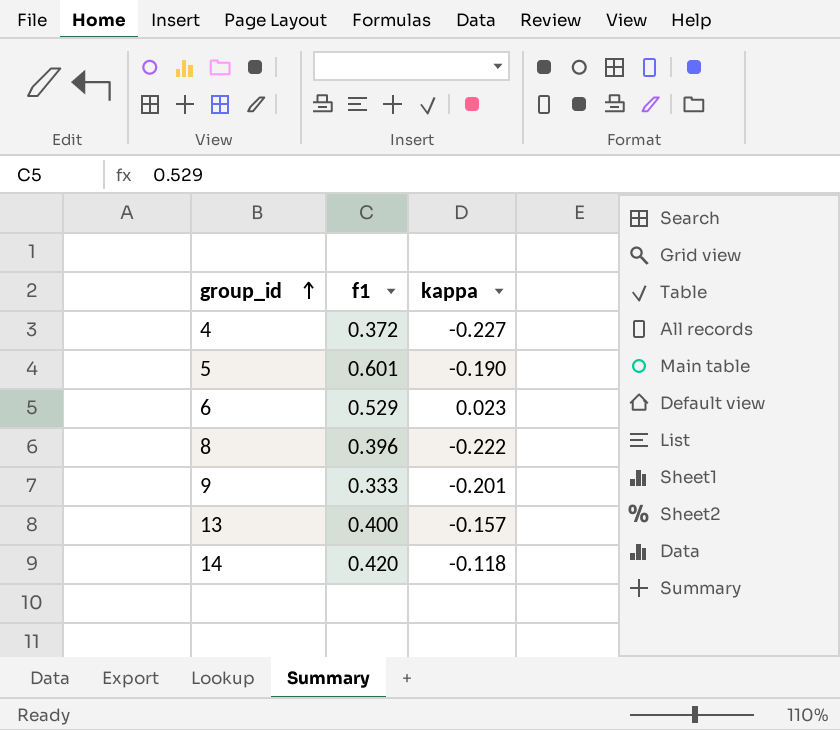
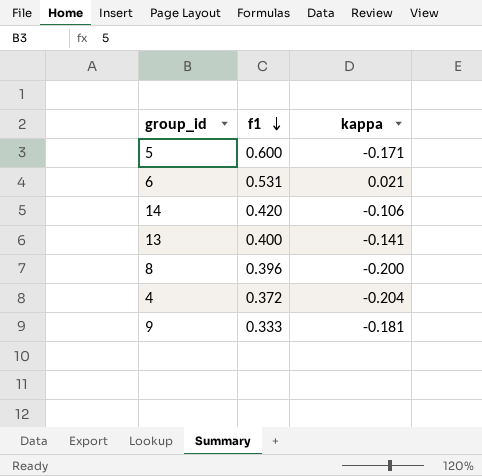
row order: group_id ascending -> f1 descending
5 | f1: 0.601 -> 0.600
5 | kappa: -0.190 -> -0.171
6 | f1: 0.529 -> 0.531
6 | kappa: 0.023 -> 0.021
14 | kappa: -0.118 -> -0.106
13 | kappa: -0.157 -> -0.141
8 | kappa: -0.222 -> -0.200
4 | kappa: -0.227 -> -0.204
9 | kappa: -0.201 -> -0.181

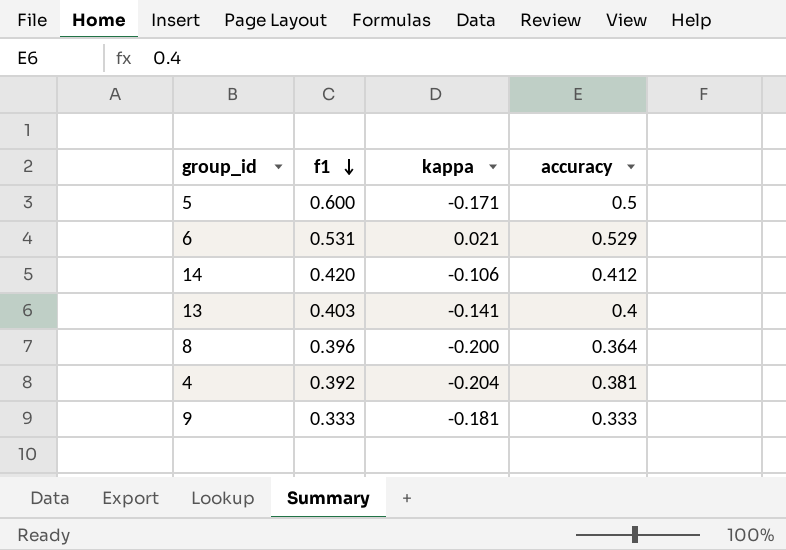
column accuracy | position: none -> 4
13 | f1: 0.400 -> 0.403
4 | f1: 0.372 -> 0.392

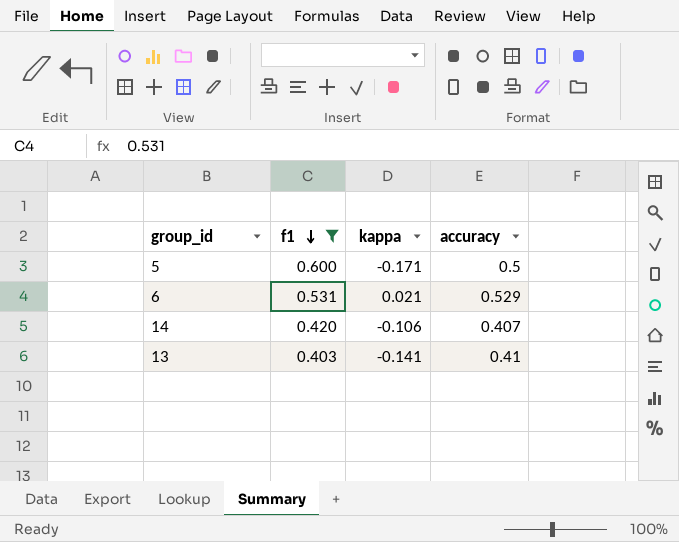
filter: none -> f1 >= 0.403
14 | accuracy: 0.412 -> 0.407
13 | accuracy: 0.4 -> 0.41

